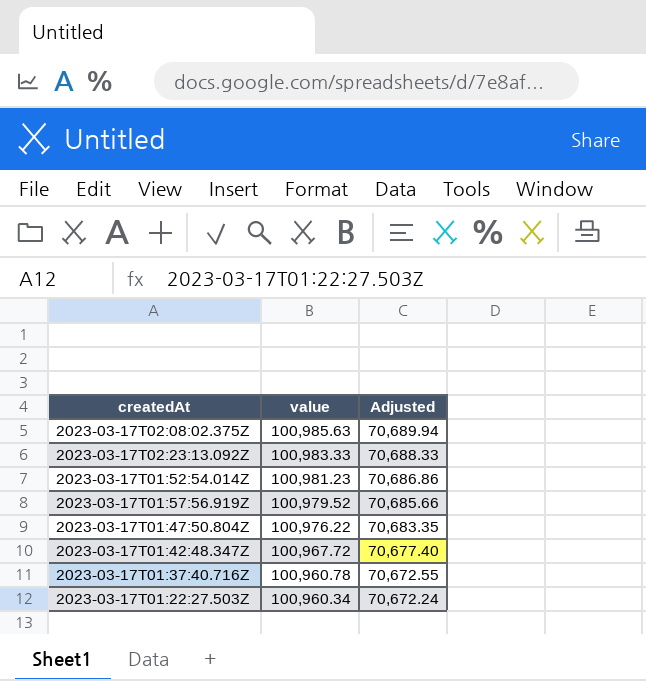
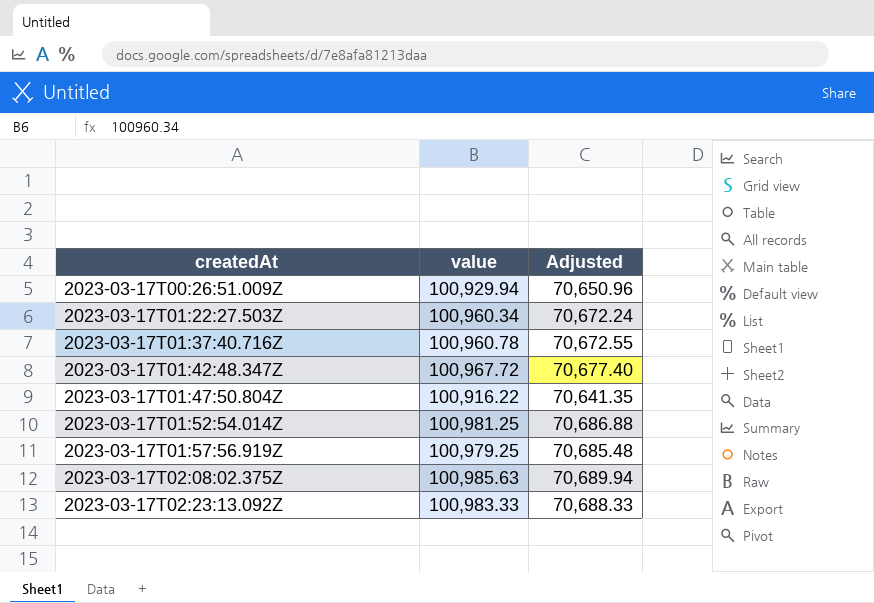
row order: value descending -> createdAt ascending
row 2023-03-17T00:26:51.009Z: none -> 100,929.94 | 70,650.96
2023-03-17T01:47:50.804Z | value: 100,976.22 -> 100,916.22
2023-03-17T01:47:50.804Z | Adjusted: 70,683.35 -> 70,641.35
2023-03-17T01:52:54.014Z | value: 100,981.23 -> 100,981.25
2023-03-17T01:52:54.014Z | Adjusted: 70,686.86 -> 70,686.88
2023-03-17T01:57:56.919Z | value: 100,979.52 -> 100,979.25
2023-03-17T01:57:56.919Z | Adjusted: 70,685.66 -> 70,685.48

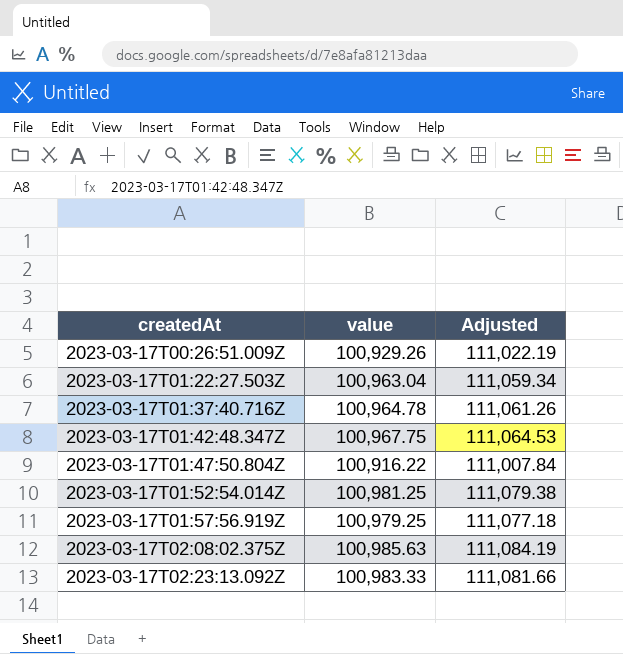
column Adjusted | formula: [value] * 0.7 -> [value] * 1.1
2023-03-17T00:26:51.009Z | value: 100,929.94 -> 100,929.26
2023-03-17T01:22:27.503Z | value: 100,960.34 -> 100,963.04
2023-03-17T01:37:40.716Z | value: 100,960.78 -> 100,964.78
2023-03-17T01:42:48.347Z | value: 100,967.72 -> 100,967.75

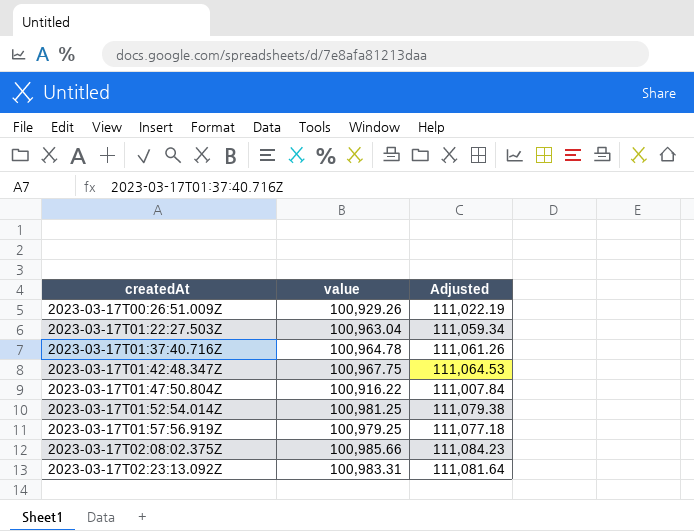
2023-03-17T02:08:02.375Z | value: 100,985.63 -> 100,985.66
2023-03-17T02:08:02.375Z | Adjusted: 111,084.19 -> 111,084.23
2023-03-17T02:23:13.092Z | value: 100,983.33 -> 100,983.31
2023-03-17T02:23:13.092Z | Adjusted: 111,081.66 -> 111,081.64

